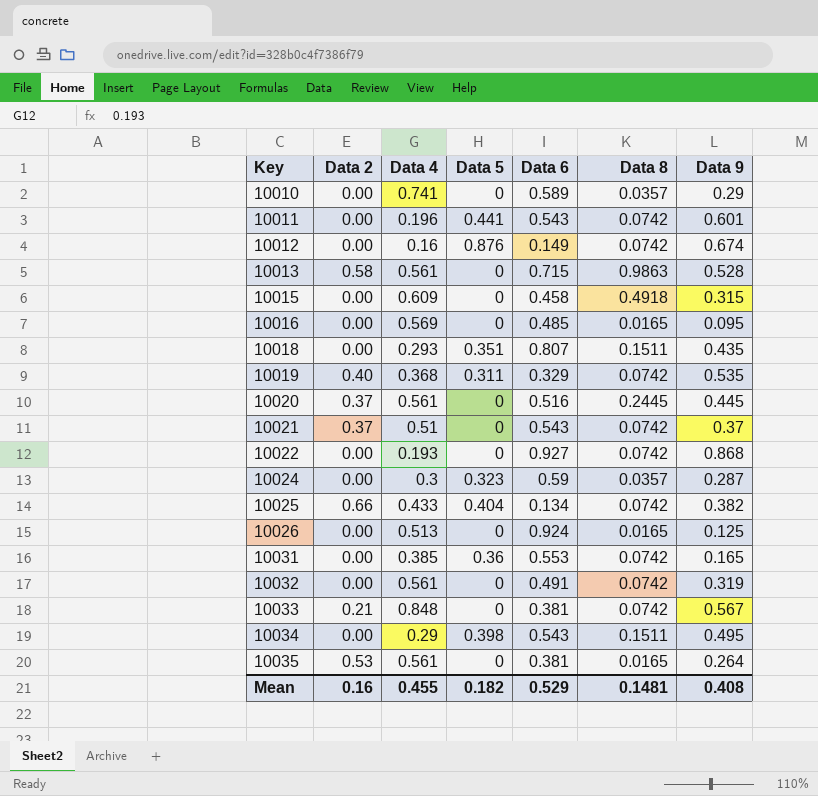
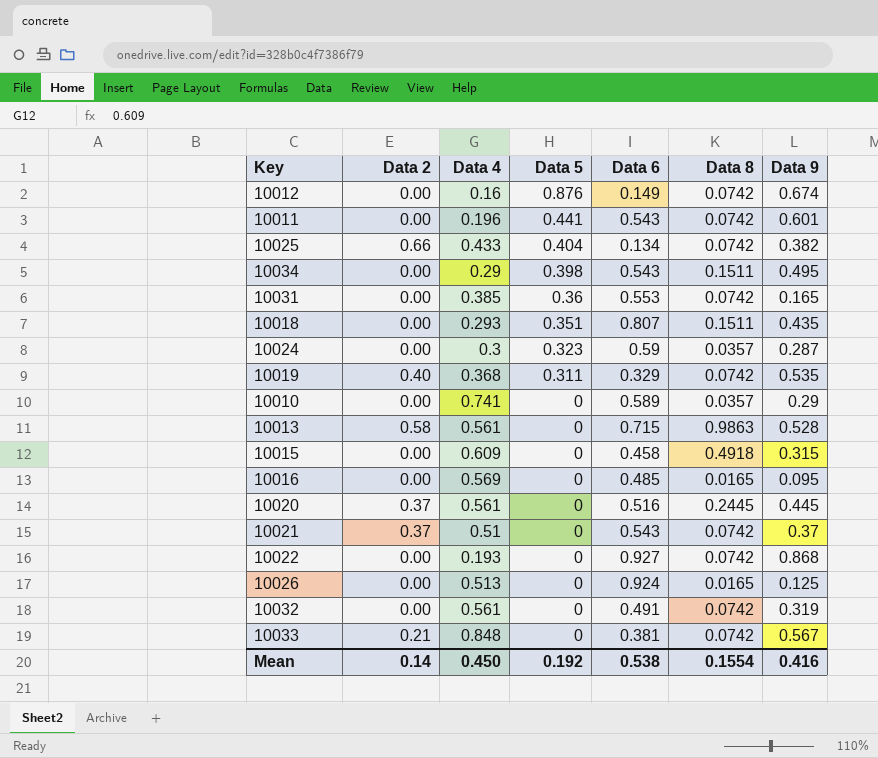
row order: Key ascending -> Data 5 descending
row 10035: 0.53 | 0.561 | 0 | 0.381 | 0.0165 | 0.264 -> none
Mean | Data 2: 0.16 -> 0.14
Mean | Data 4: 0.455 -> 0.450
Mean | Data 5: 0.182 -> 0.192
Mean | Data 6: 0.529 -> 0.538
Mean | Data 8: 0.1481 -> 0.1554
Mean | Data 9: 0.408 -> 0.416

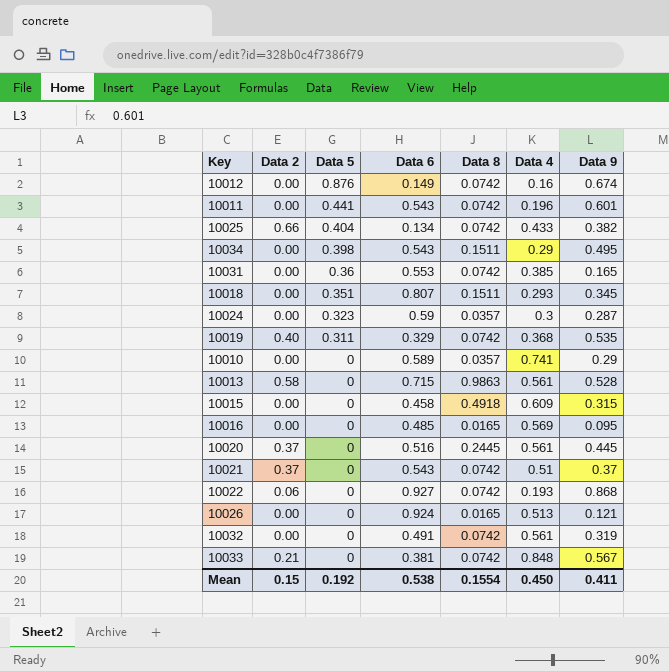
column Data 4 | position: 3 -> 6
10018 | Data 9: 0.435 -> 0.345
10022 | Data 2: 0.00 -> 0.06
10026 | Data 9: 0.125 -> 0.121
Mean | Data 2: 0.14 -> 0.15
Mean | Data 9: 0.416 -> 0.411

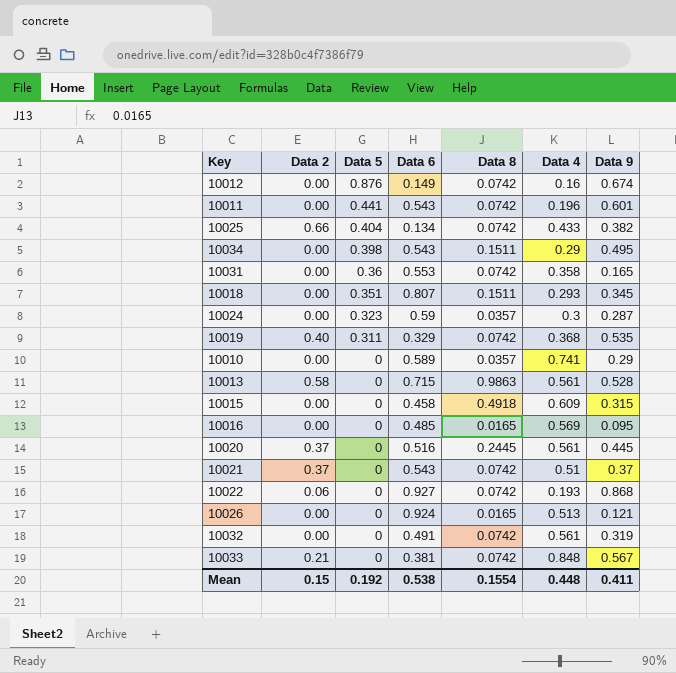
10031 | Data 4: 0.385 -> 0.358
Mean | Data 4: 0.450 -> 0.448

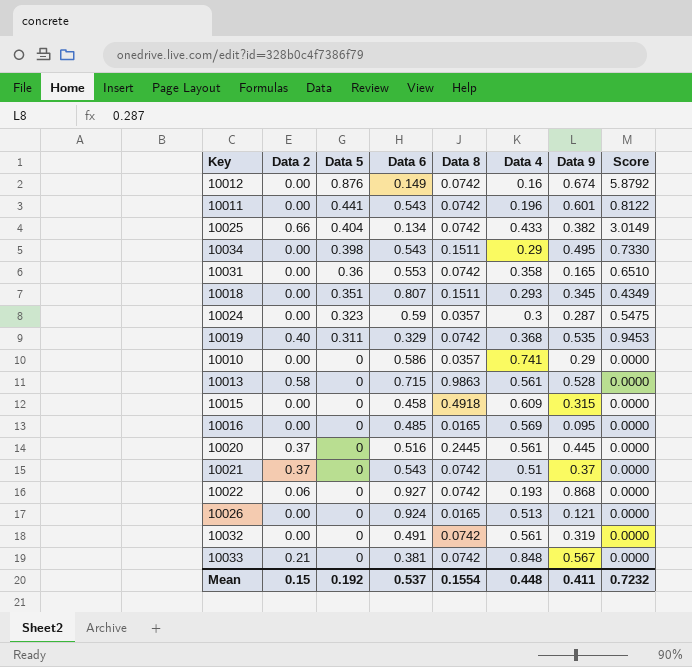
column Score | formula: none -> [Data 5] / [Data 6]
10010 | Data 6: 0.589 -> 0.586
Mean | Data 6: 0.538 -> 0.537

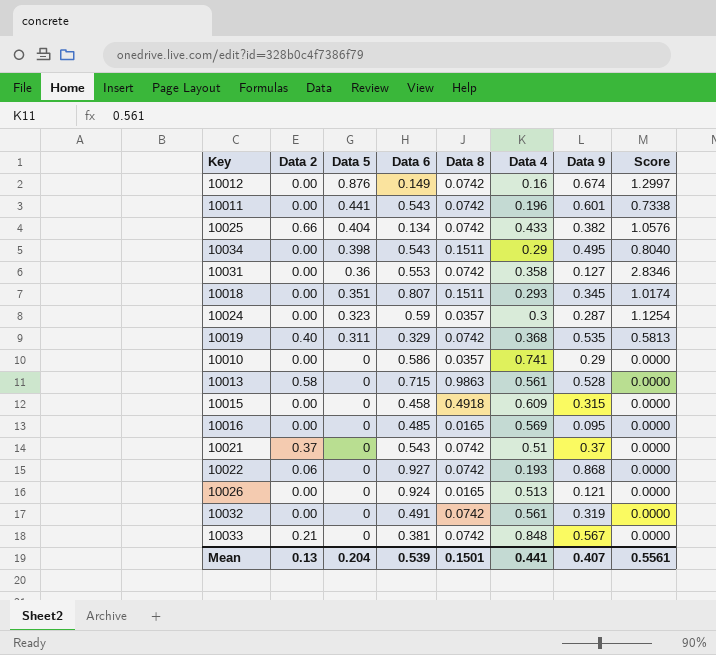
column Score | formula: [Data 5] / [Data 6] -> [Data 5] / [Data 9]
row 10020: 0.37 | 0 | 0.516 | 0.2445 | 0.561 | 0.445 | 0.0000 -> none
10031 | Data 9: 0.165 -> 0.127
Mean | Data 2: 0.15 -> 0.13
Mean | Data 5: 0.192 -> 0.204
Mean | Data 6: 0.537 -> 0.539
Mean | Data 8: 0.1554 -> 0.1501
Mean | Data 4: 0.448 -> 0.441
Mean | Data 9: 0.411 -> 0.407
Mean | Score: 0.7232 -> 0.5561

